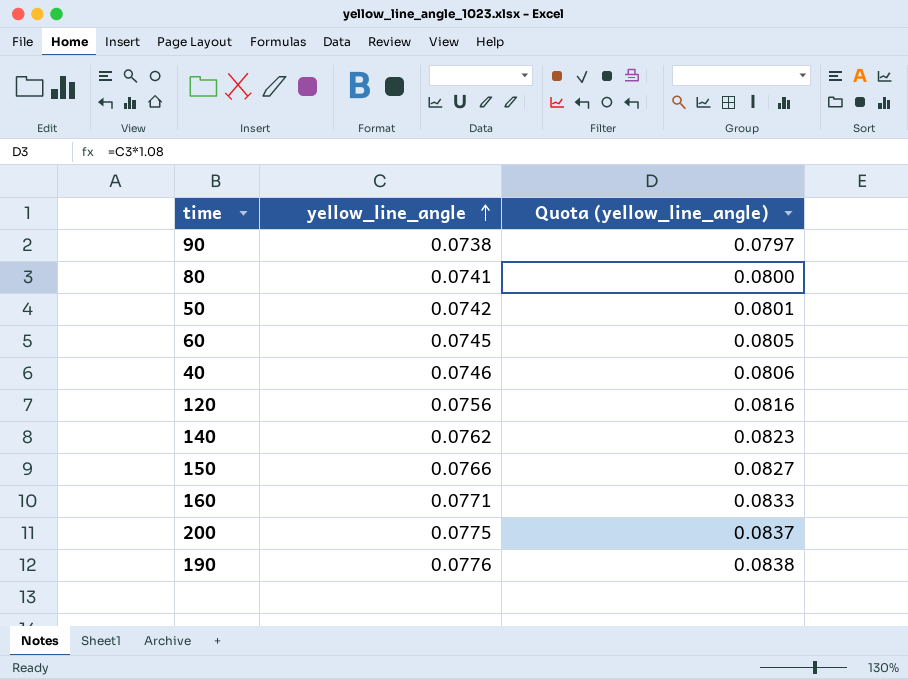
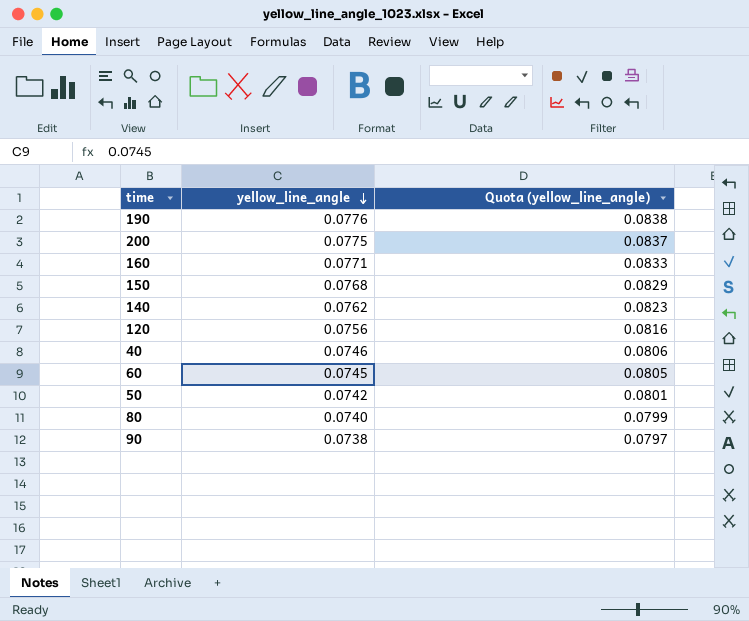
row order: yellow_line_angle ascending -> yellow_line_angle descending
150 | yellow_line_angle: 0.0766 -> 0.0768
150 | Quota (yellow_line_angle): 0.0827 -> 0.0829
80 | yellow_line_angle: 0.0741 -> 0.0740
80 | Quota (yellow_line_angle): 0.0800 -> 0.0799

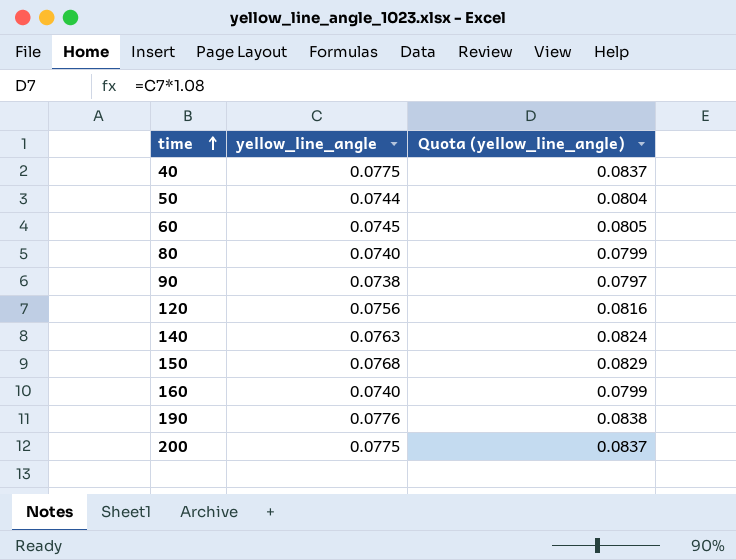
row order: yellow_line_angle descending -> time ascending
40 | yellow_line_angle: 0.0746 -> 0.0775
40 | Quota (yellow_line_angle): 0.0806 -> 0.0837
50 | yellow_line_angle: 0.0742 -> 0.0744
50 | Quota (yellow_line_angle): 0.0801 -> 0.0804
140 | yellow_line_angle: 0.0762 -> 0.0763
140 | Quota (yellow_line_angle): 0.0823 -> 0.0824
160 | yellow_line_angle: 0.0771 -> 0.0740
160 | Quota (yellow_line_angle): 0.0833 -> 0.0799

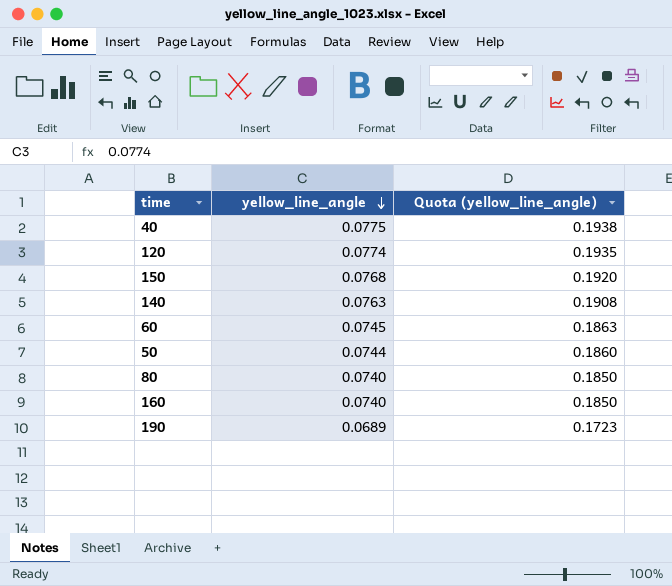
row order: time ascending -> yellow_line_angle descending
column Quota (yellow_line_angle) | formula: [yellow_line_angle] * 1.08 -> [yellow_line_angle] * 2.5
row 90: 0.0738 | 0.0797 -> none
row 200: 0.0775 | 0.0837 -> none
120 | yellow_line_angle: 0.0756 -> 0.0774
190 | yellow_line_angle: 0.0776 -> 0.0689

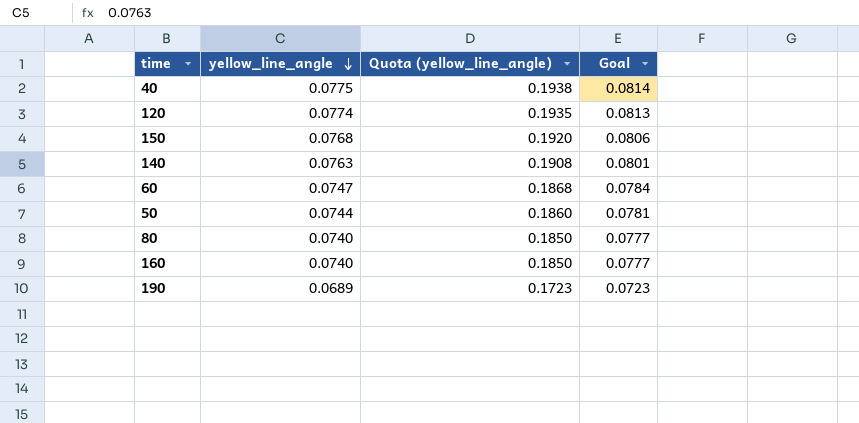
column Goal | formula: none -> [yellow_line_angle] * 1.05
60 | yellow_line_angle: 0.0745 -> 0.0747
60 | Quota (yellow_line_angle): 0.1863 -> 0.1868

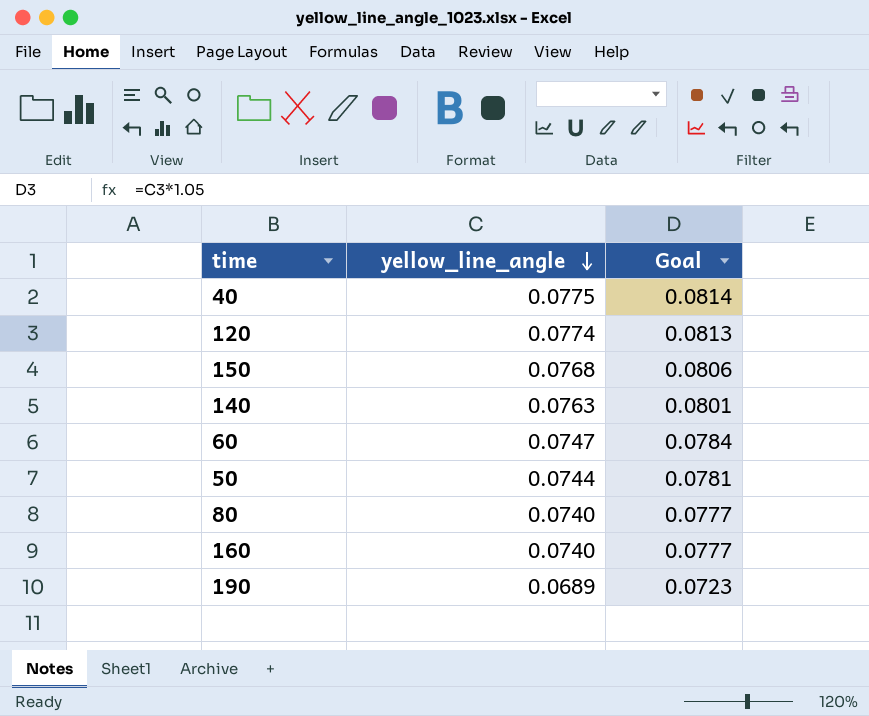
column Quota (yellow_line_angle) | formula: [yellow_line_angle] * 2.5 -> none

